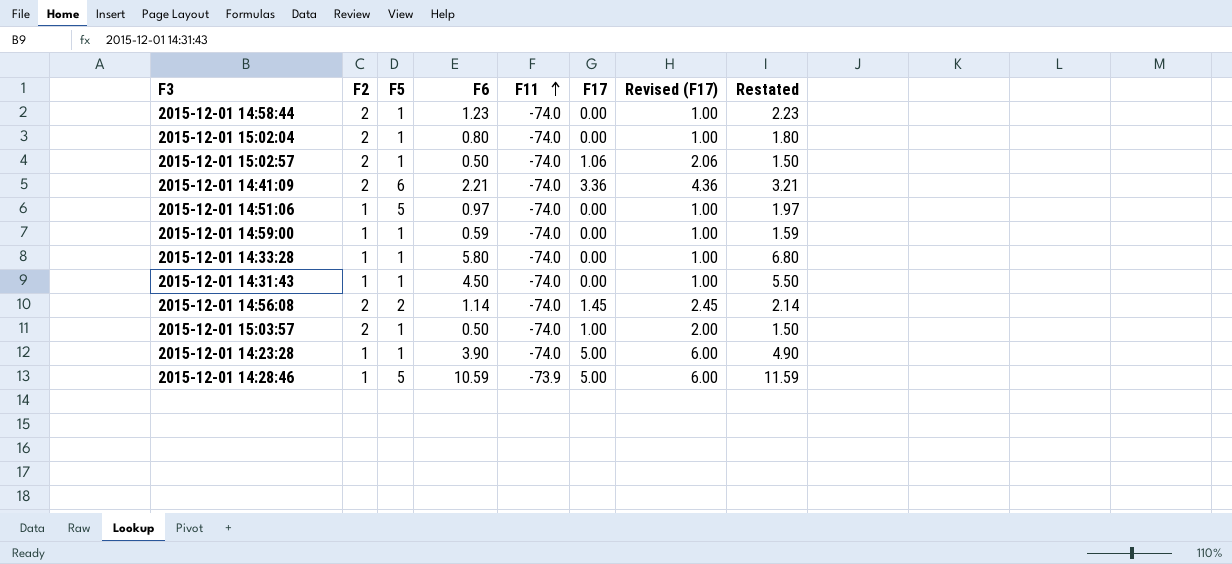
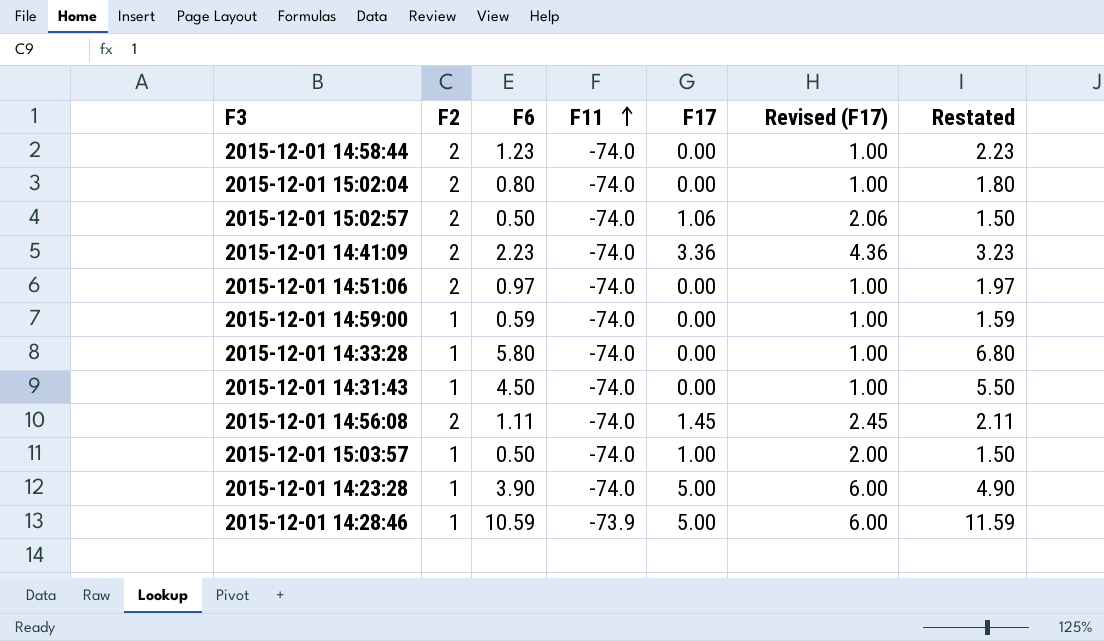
column F5 | position: 3 -> none
2015-12-01 14:41:09 | F6: 2.21 -> 2.23
2015-12-01 14:41:09 | Restated: 3.21 -> 3.23
2015-12-01 14:51:06 | F2: 1 -> 2
2015-12-01 14:56:08 | F6: 1.14 -> 1.11
2015-12-01 14:56:08 | Restated: 2.14 -> 2.11
2015-12-01 15:03:57 | F2: 2 -> 1

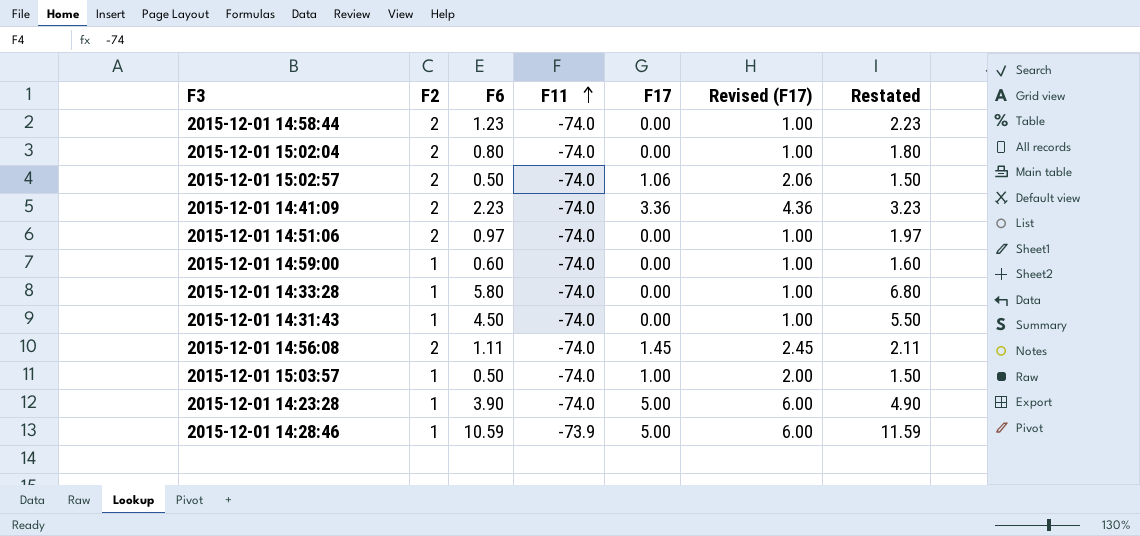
2015-12-01 14:59:00 | F6: 0.59 -> 0.60
2015-12-01 14:59:00 | Restated: 1.59 -> 1.60

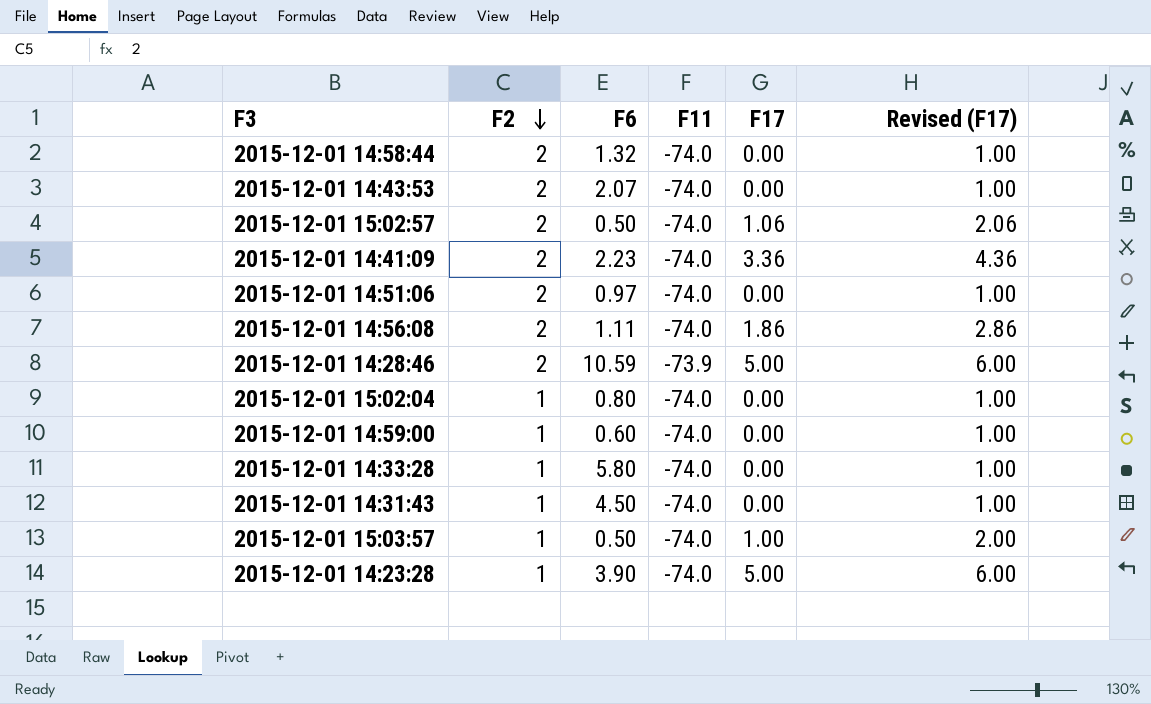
row order: F11 ascending -> F2 descending
column Restated | formula: [F6] + 1 -> none
2015-12-01 14:58:44 | F6: 1.23 -> 1.32
row 2015-12-01 14:43:53: none -> 2 | 2.07 | -74.0 | 0.00 | 1.00
2015-12-01 14:56:08 | F17: 1.45 -> 1.86
2015-12-01 14:56:08 | Revised (F17): 2.45 -> 2.86
2015-12-01 14:28:46 | F2: 1 -> 2
2015-12-01 15:02:04 | F2: 2 -> 1

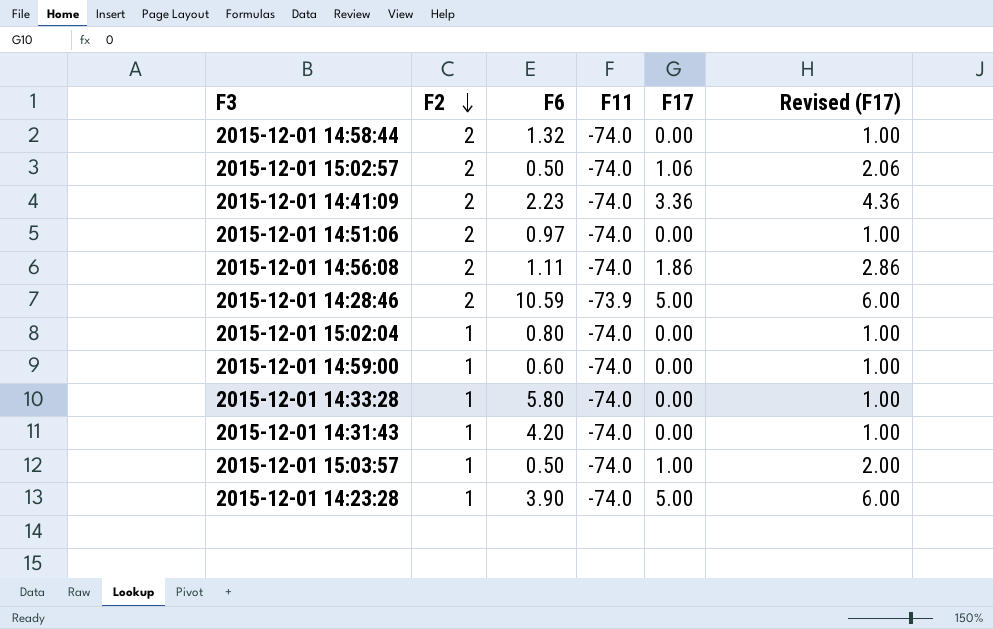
row 2015-12-01 14:43:53: 2 | 2.07 | -74.0 | 0.00 | 1.00 -> none
2015-12-01 14:31:43 | F6: 4.50 -> 4.20

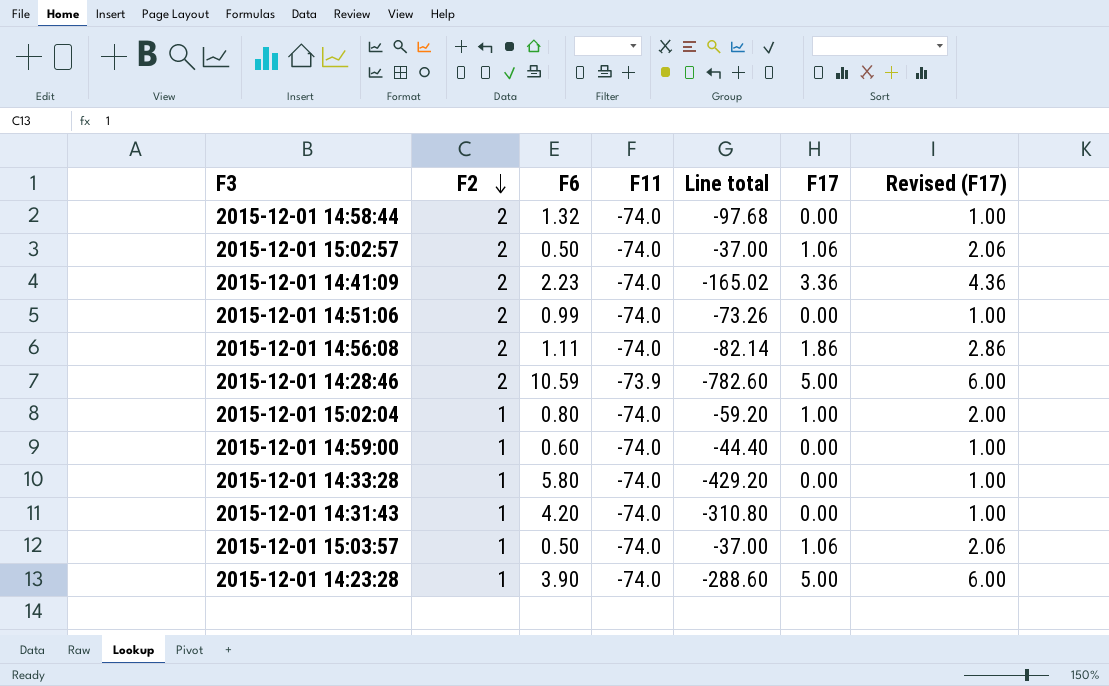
column Line total | formula: none -> [F6] * [F11]
2015-12-01 14:51:06 | F6: 0.97 -> 0.99
2015-12-01 15:02:04 | F17: 0.00 -> 1.00
2015-12-01 15:02:04 | Revised (F17): 1.00 -> 2.00
2015-12-01 15:03:57 | F17: 1.00 -> 1.06
2015-12-01 15:03:57 | Revised (F17): 2.00 -> 2.06

